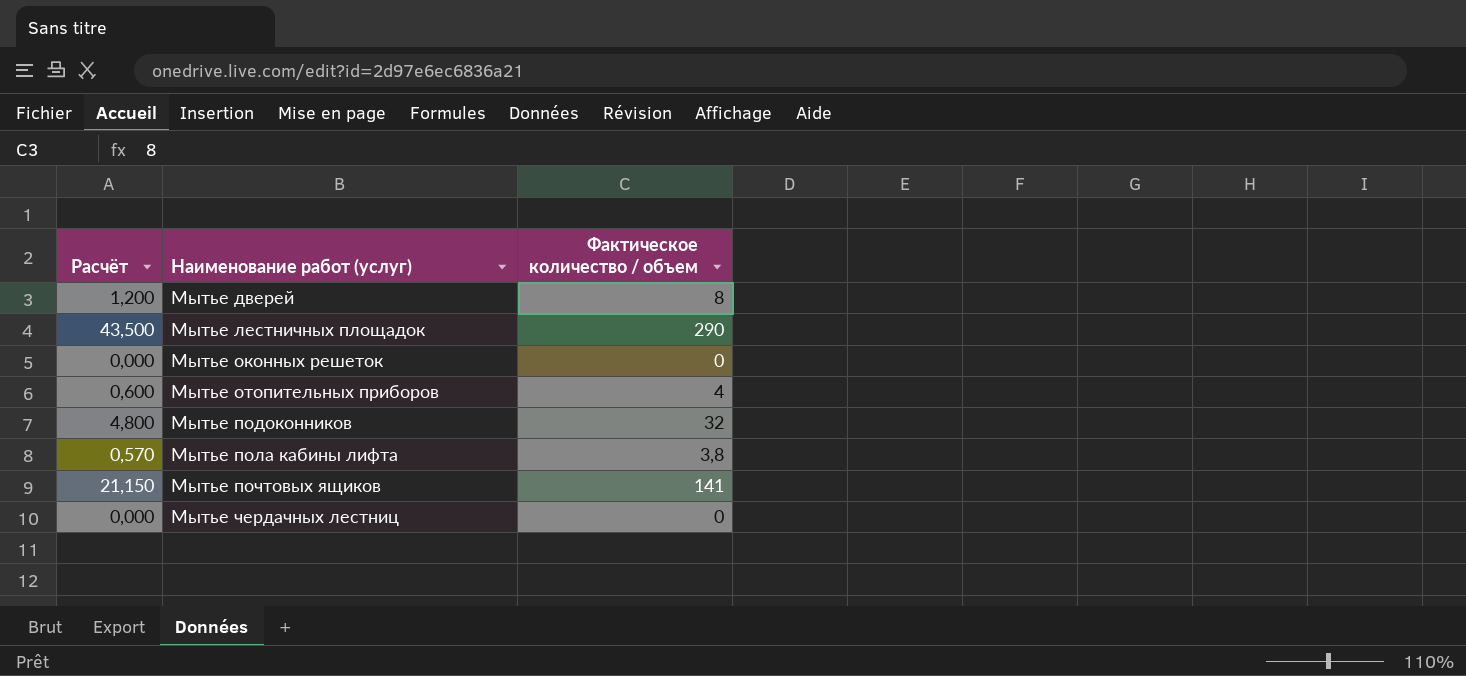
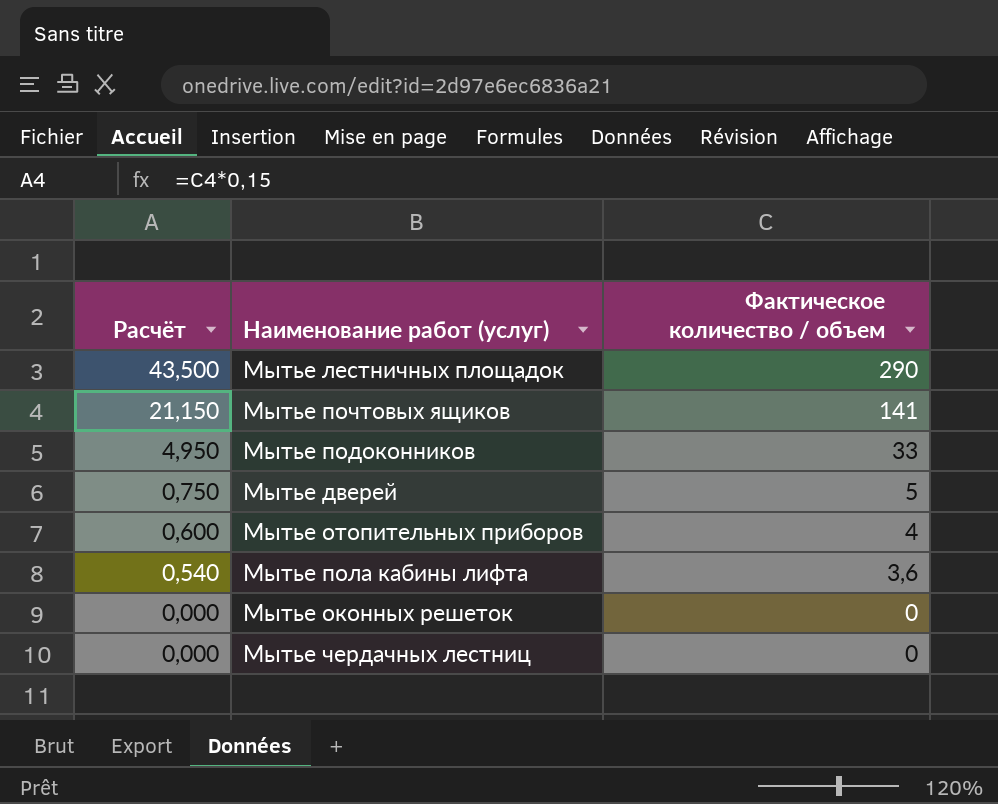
row order: Наименование работ (услуг) ascending -> Расчёт descending
Мытье подоконников | Расчёт: 4,800 -> 4,950
Мытье подоконников | Фактическое количество / объем: 32 -> 33
Мытье дверей | Расчёт: 1,200 -> 0,750
Мытье дверей | Фактическое количество / объем: 8 -> 5
Мытье пола кабины лифта | Расчёт: 0,570 -> 0,540
Мытье пола кабины лифта | Фактическое количество / объем: 3,8 -> 3,6

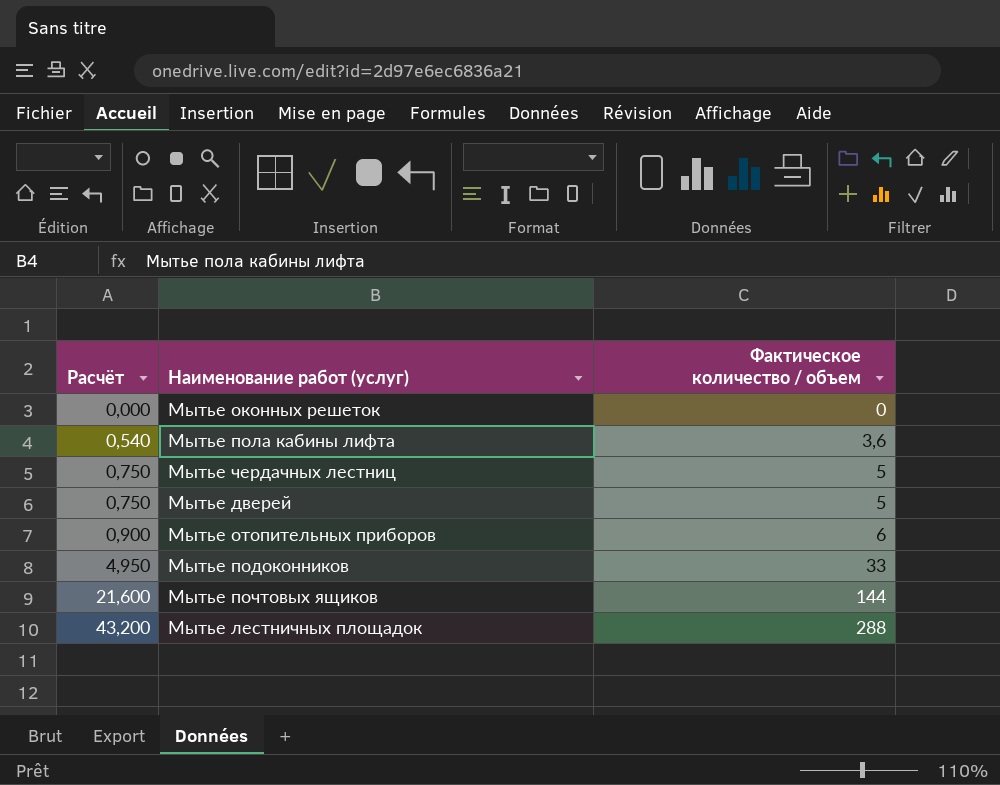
row order: Расчёт descending -> Расчёт ascending
Мытье чердачных лестниц | Расчёт: 0,000 -> 0,750
Мытье чердачных лестниц | Фактическое количество / объем: 0 -> 5
Мытье отопительных приборов | Расчёт: 0,600 -> 0,900
Мытье отопительных приборов | Фактическое количество / объем: 4 -> 6
Мытье почтовых ящиков | Расчёт: 21,150 -> 21,600
Мытье почтовых ящиков | Фактическое количество / объем: 141 -> 144
Мытье лестничных площадок | Расчёт: 43,500 -> 43,200
Мытье лестничных площадок | Фактическое количество / объем: 290 -> 288

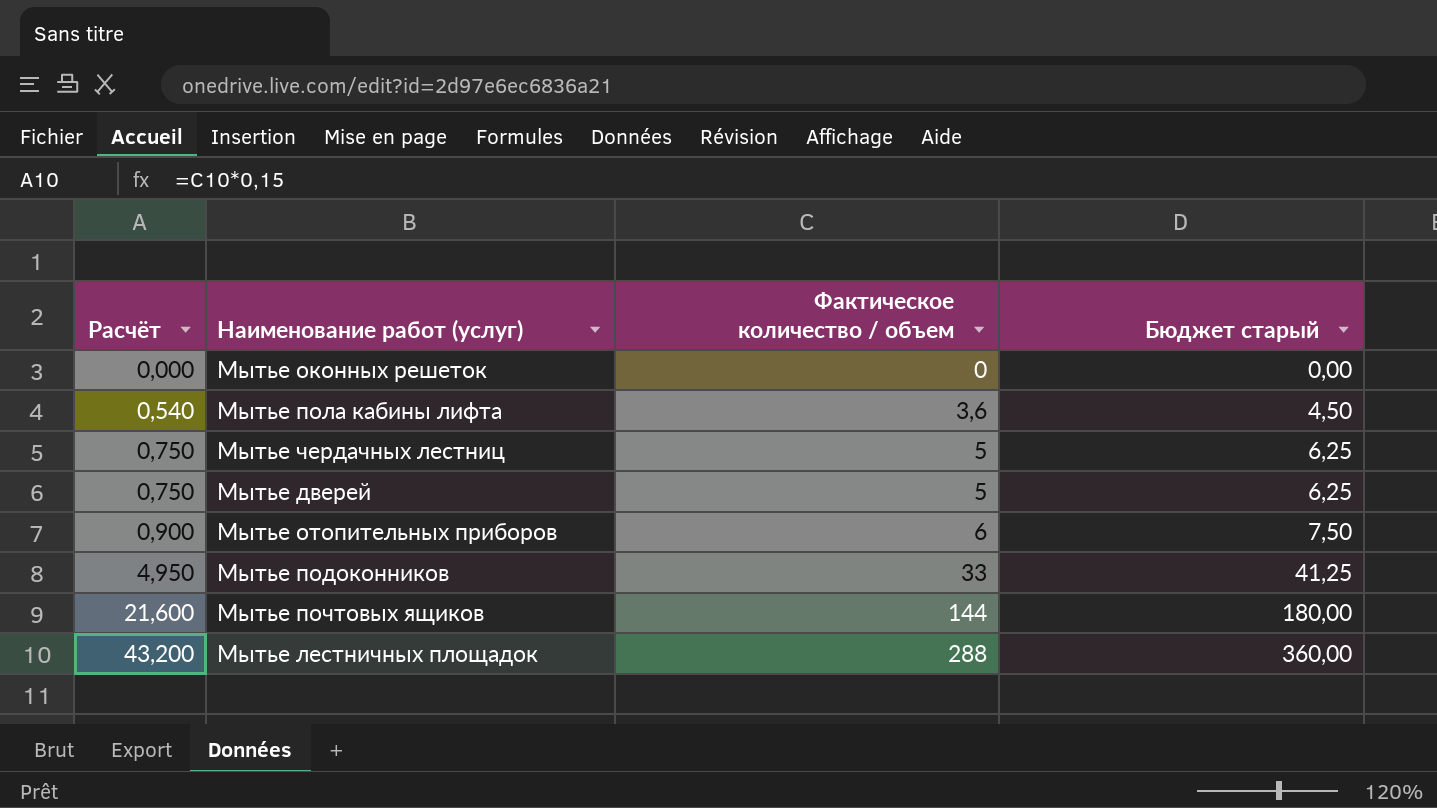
column Бюджет старый | formula: none -> [Фактическое количество / объем] * 1,25

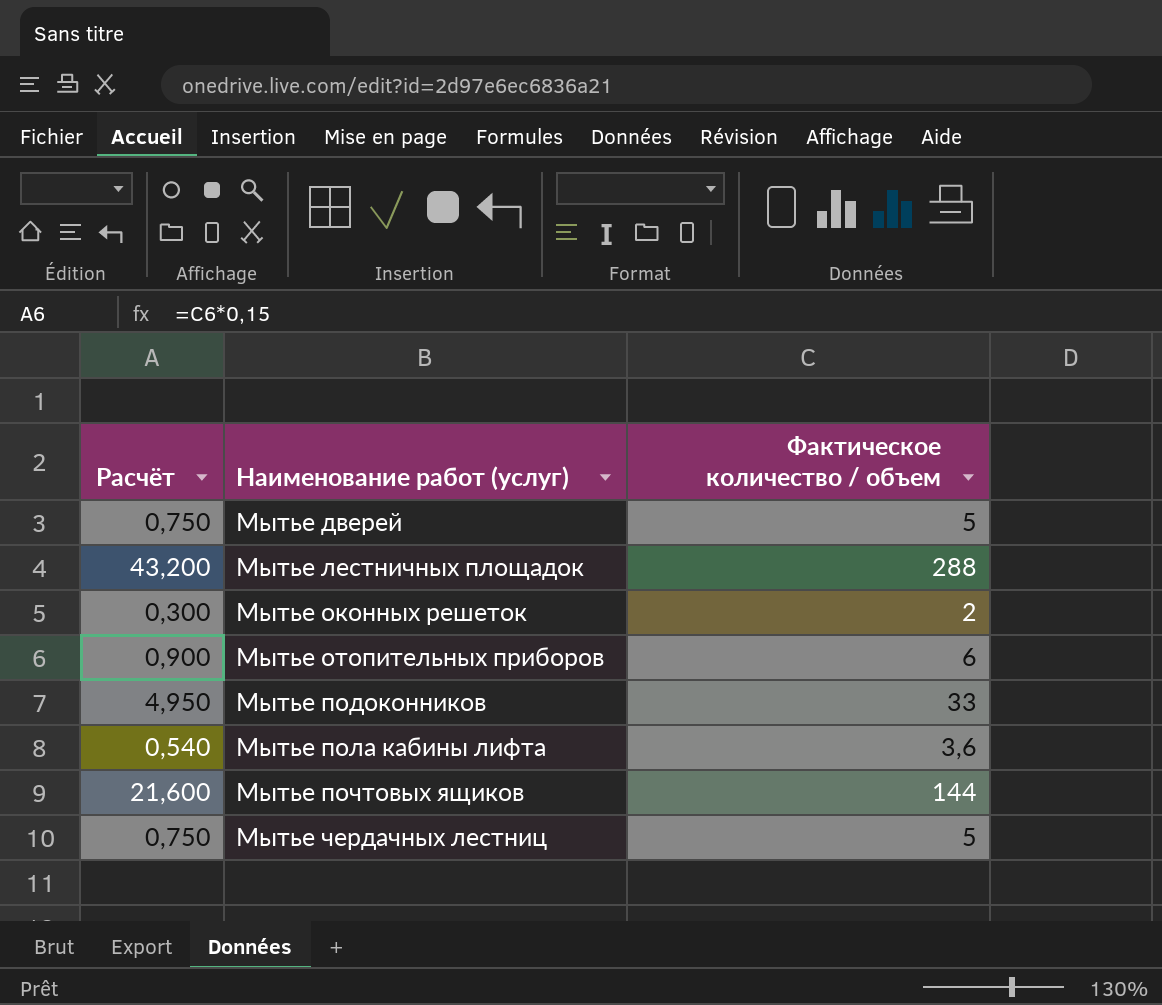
row order: Расчёт ascending -> Наименование работ (услуг) ascending
column Бюджет старый | formula: [Фактическое количество / объем] * 1,25 -> none
Мытье оконных решеток | Расчёт: 0,000 -> 0,300
Мытье оконных решеток | Фактическое количество / объем: 0 -> 2

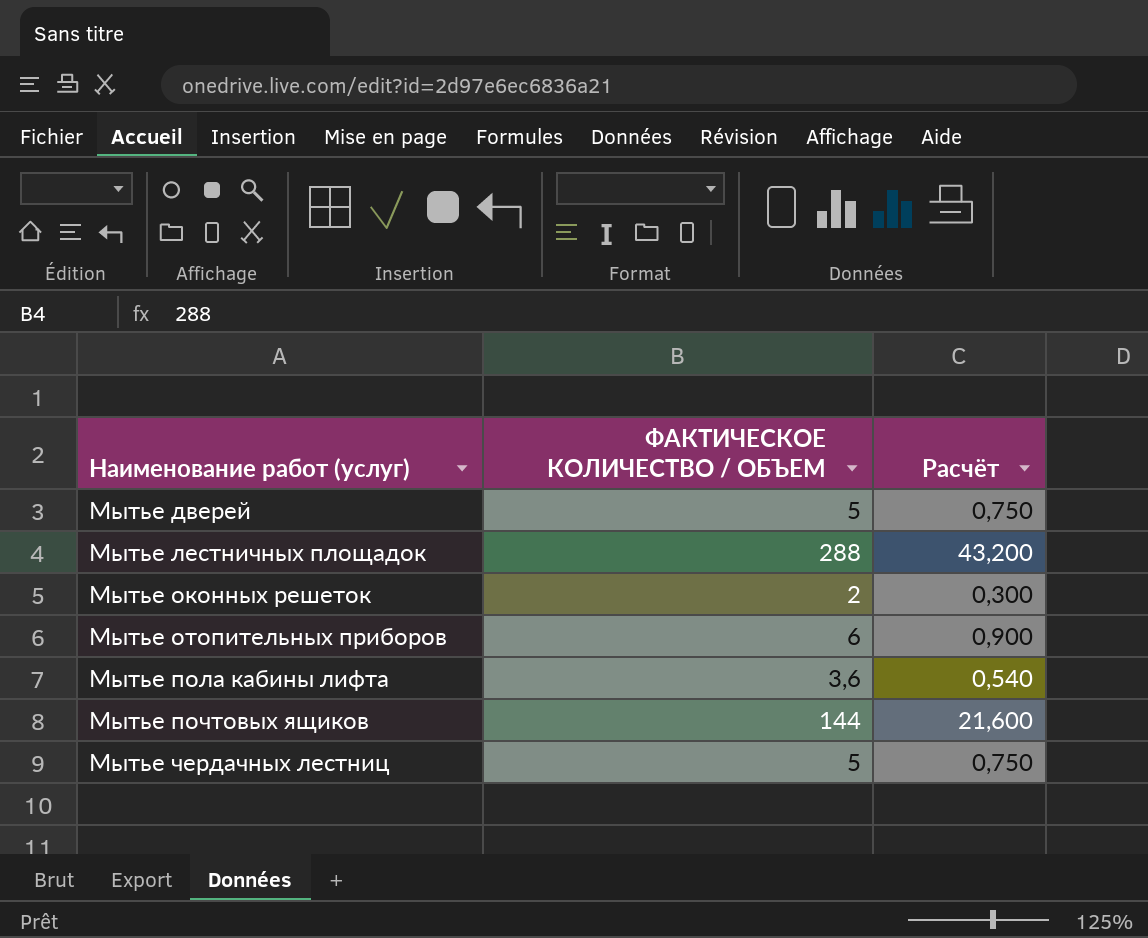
column name: Фактическое количество / объем -> ФАКТИЧЕСКОЕ КОЛИЧЕСТВО / ОБЪЕМ
column Расчёт | position: 1 -> 3
row Мытье подоконников: 4,950 | 33 -> none

